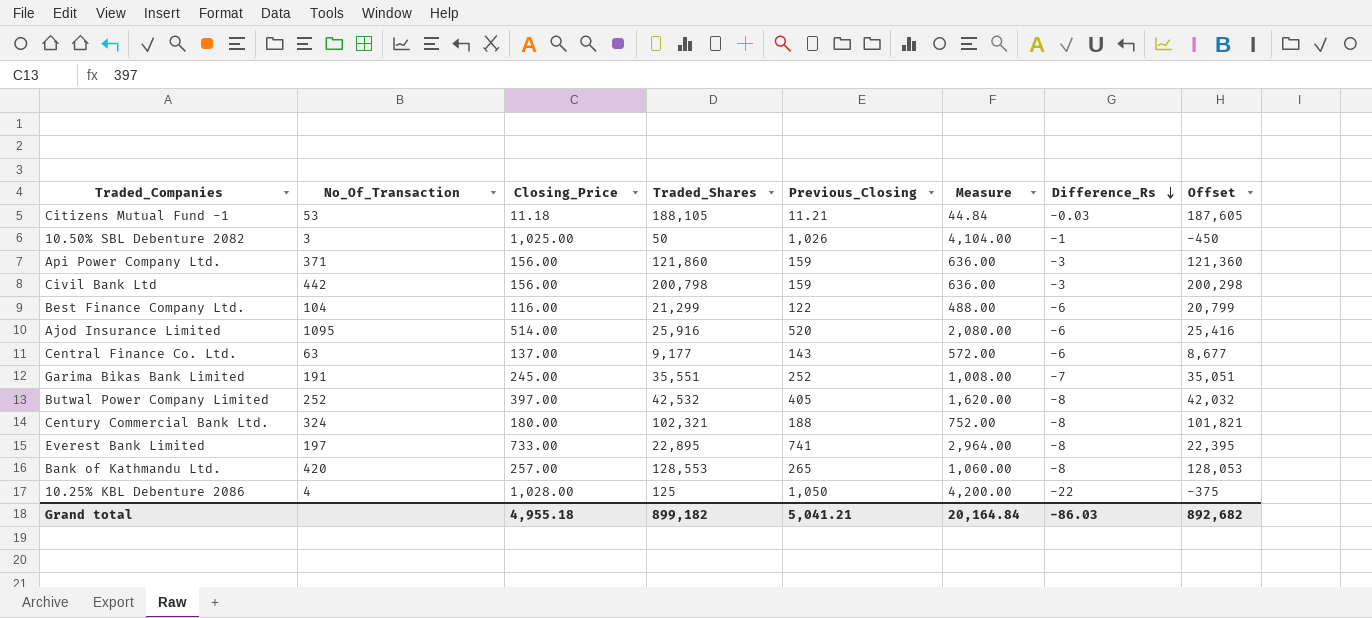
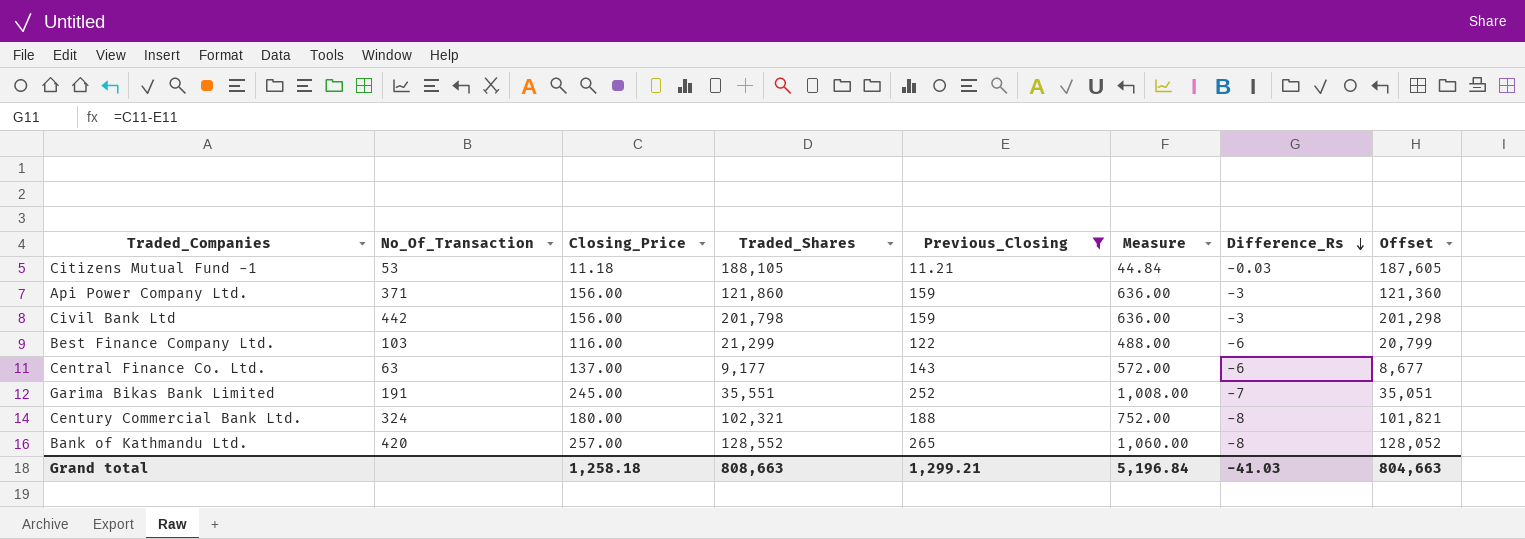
filter: none -> Previous_Closing <= 265
Civil Bank Ltd | Traded_Shares: 200,798 -> 201,798
Civil Bank Ltd | Offset: 200,298 -> 201,298
Best Finance Company Ltd. | No_Of_Transaction: 104 -> 103
Bank of Kathmandu Ltd. | Traded_Shares: 128,553 -> 128,552
Bank of Kathmandu Ltd. | Offset: 128,053 -> 128,052
Grand total | Closing_Price: 4,955.18 -> 1,258.18
Grand total | Traded_Shares: 899,182 -> 808,663
Grand total | Previous_Closing: 5,041.21 -> 1,299.21
Grand total | Measure: 20,164.84 -> 5,196.84
Grand total | Difference_Rs: -86.03 -> -41.03
Grand total | Offset: 892,682 -> 804,663

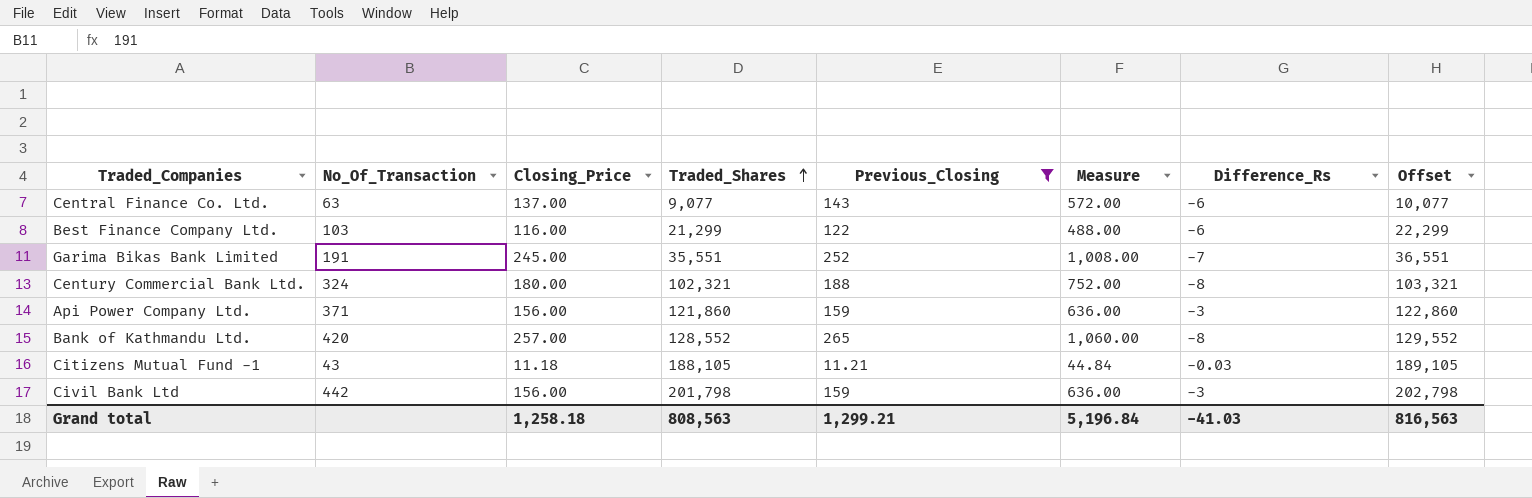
row order: Difference_Rs descending -> Traded_Shares ascending
column Offset | formula: [Traded_Shares] - 500 -> [Traded_Shares] + 1000
Central Finance Co. Ltd. | Traded_Shares: 9,177 -> 9,077
Citizens Mutual Fund -1 | No_Of_Transaction: 53 -> 43
Grand total | Traded_Shares: 808,663 -> 808,563
Grand total | Offset: 804,663 -> 816,563

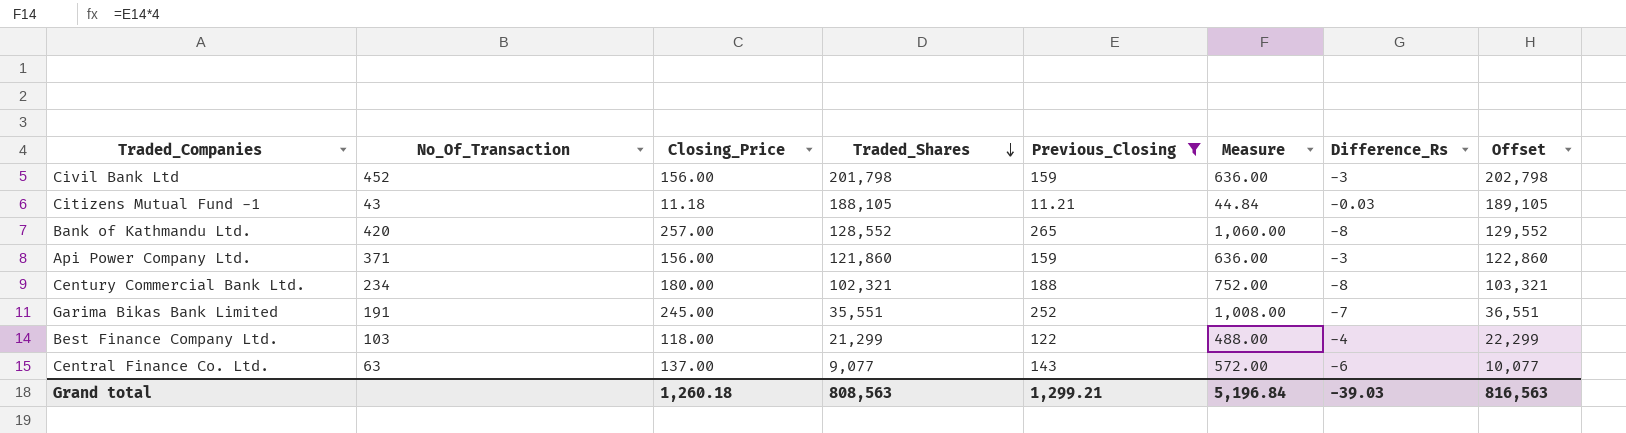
row order: Traded_Shares ascending -> Traded_Shares descending
Civil Bank Ltd | No_Of_Transaction: 442 -> 452
Century Commercial Bank Ltd. | No_Of_Transaction: 324 -> 234
Best Finance Company Ltd. | Closing_Price: 116.00 -> 118.00
Best Finance Company Ltd. | Difference_Rs: -6 -> -4
Grand total | Closing_Price: 1,258.18 -> 1,260.18
Grand total | Difference_Rs: -41.03 -> -39.03

